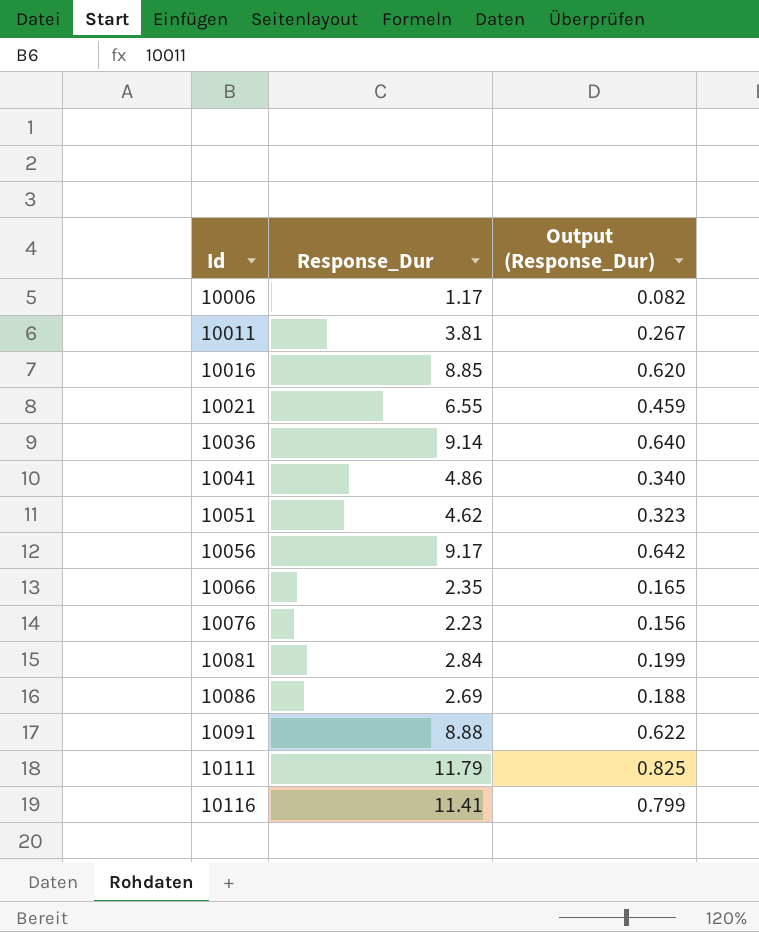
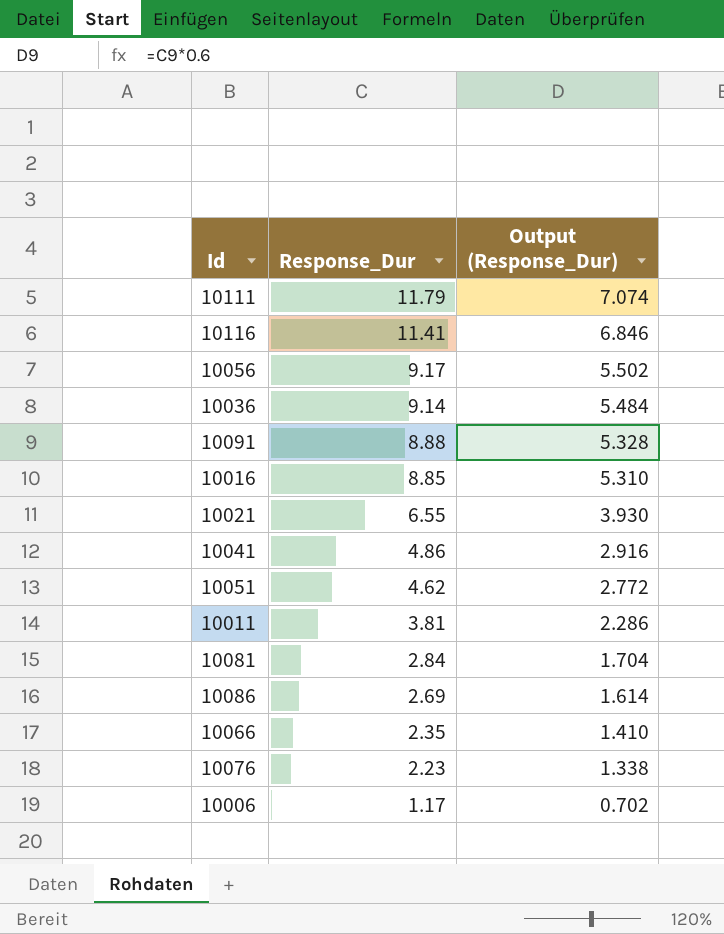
row order: Id ascending -> Response_Dur descending
column Output (Response_Dur) | formula: [Response_Dur] * 0.07 -> [Response_Dur] * 0.6

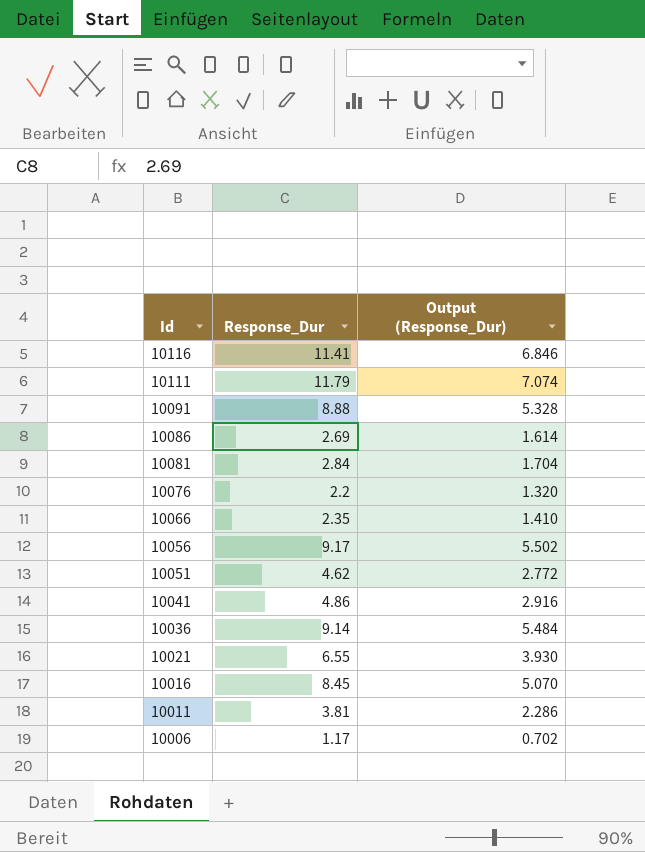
row order: Response_Dur descending -> Id descending
10076 | Response_Dur: 2.23 -> 2.2
10076 | Output (Response_Dur): 1.338 -> 1.320
10016 | Response_Dur: 8.85 -> 8.45
10016 | Output (Response_Dur): 5.310 -> 5.070

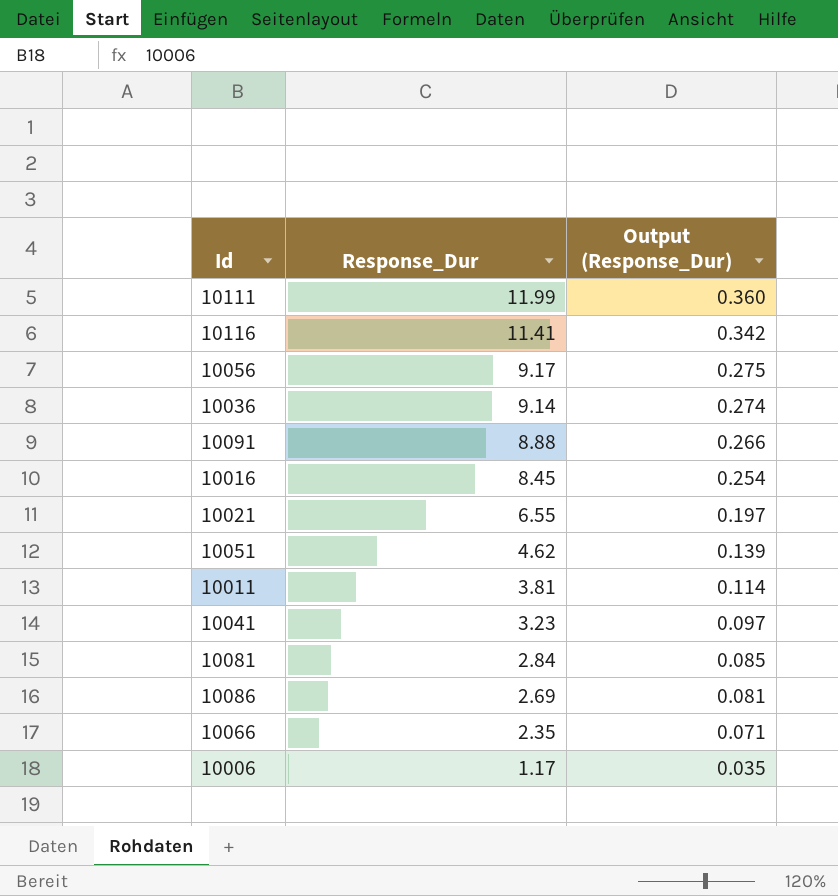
row order: Id descending -> Response_Dur descending
column Output (Response_Dur) | formula: [Response_Dur] * 0.6 -> [Response_Dur] * 0.03
row 10076: 2.2 | 1.320 -> none
10111 | Response_Dur: 11.79 -> 11.99
10041 | Response_Dur: 4.86 -> 3.23

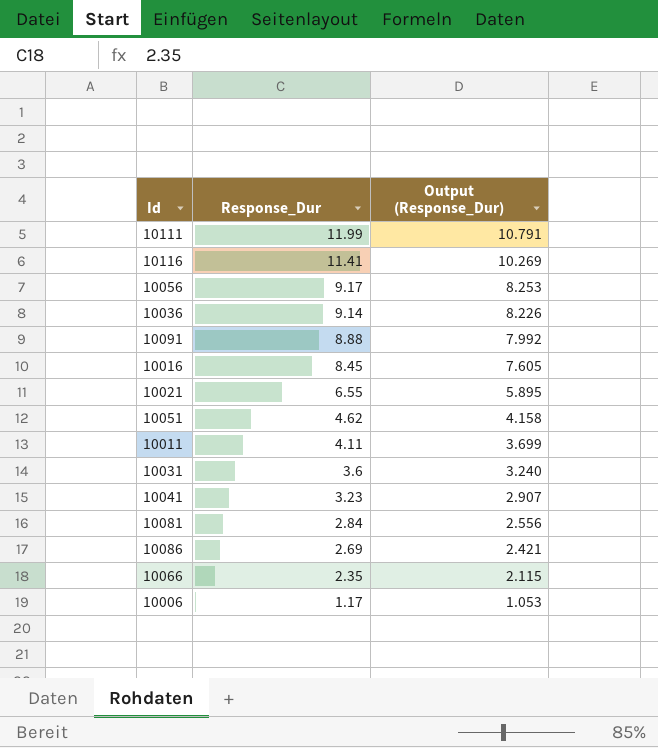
column Output (Response_Dur) | formula: [Response_Dur] * 0.03 -> [Response_Dur] * 0.9
10011 | Response_Dur: 3.81 -> 4.11
row 10031: none -> 3.6 | 3.240

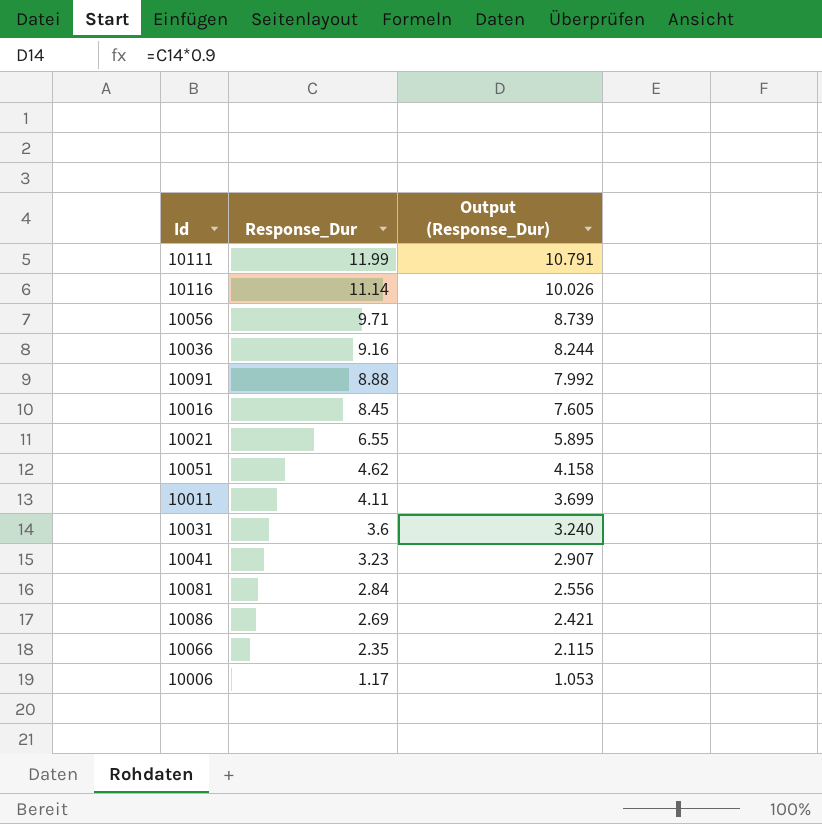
10116 | Response_Dur: 11.41 -> 11.14
10116 | Output (Response_Dur): 10.269 -> 10.026
10056 | Response_Dur: 9.17 -> 9.71
10056 | Output (Response_Dur): 8.253 -> 8.739
10036 | Response_Dur: 9.14 -> 9.16
10036 | Output (Response_Dur): 8.226 -> 8.244

